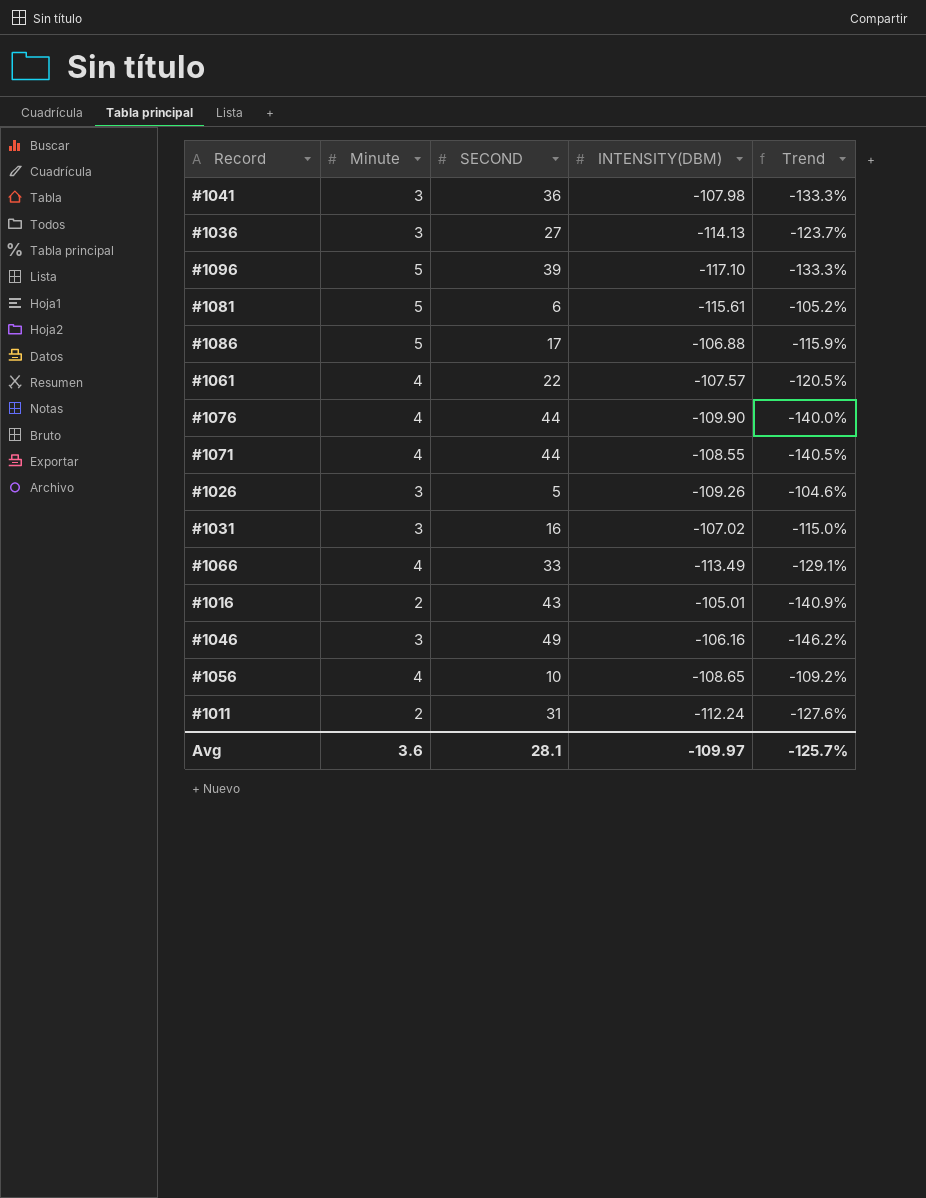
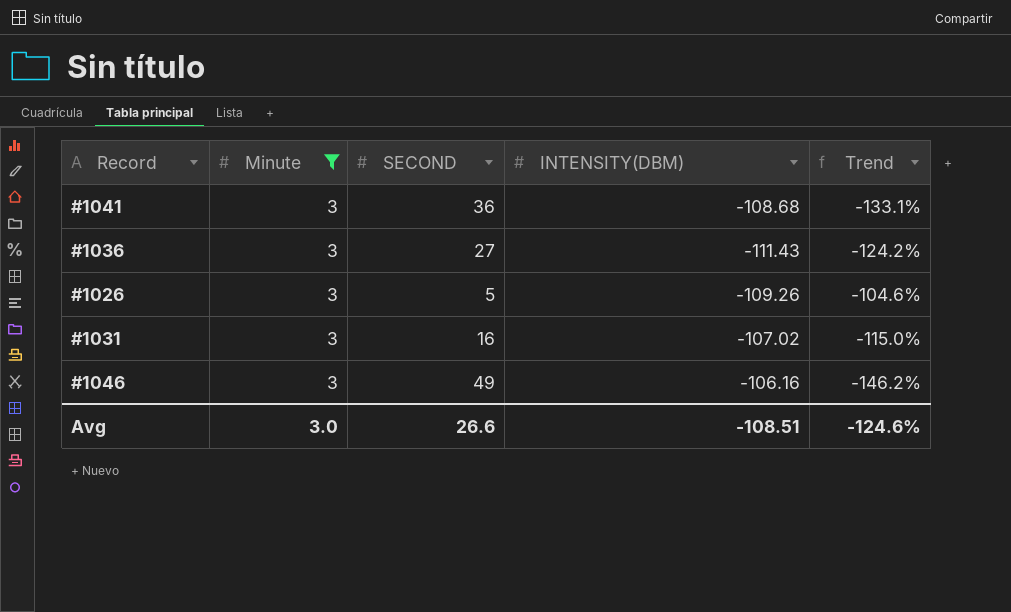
filter: none -> Minute = 3
#1041 | INTENSITY(DBM): -107.98 -> -108.68
#1041 | Trend: -133.3% -> -133.1%
#1036 | INTENSITY(DBM): -114.13 -> -111.43
#1036 | Trend: -123.7% -> -124.2%
Avg | Minute: 3.6 -> 3.0
Avg | SECOND: 28.1 -> 26.6
Avg | INTENSITY(DBM): -109.97 -> -108.51
Avg | Trend: -125.7% -> -124.6%

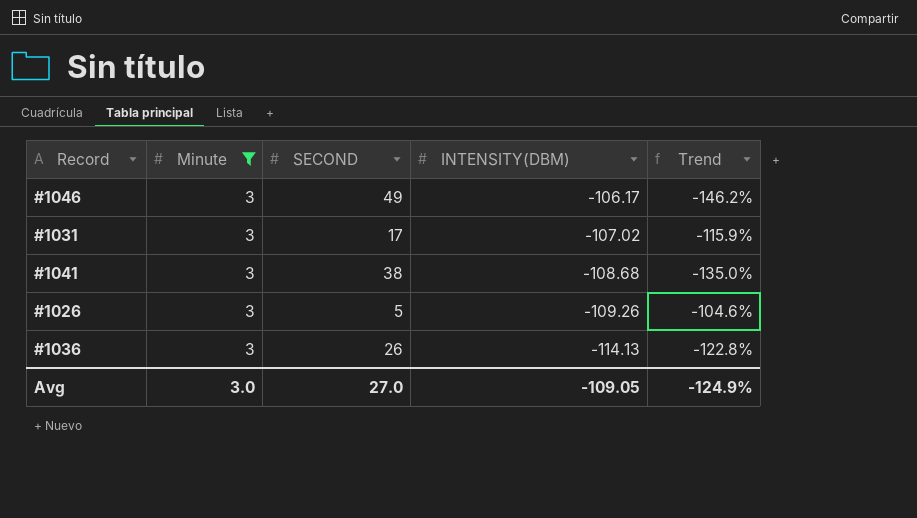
row order: none -> INTENSITY(DBM) descending
#1046 | INTENSITY(DBM): -106.16 -> -106.17
#1031 | SECOND: 16 -> 17
#1031 | Trend: -115.0% -> -115.9%
#1041 | SECOND: 36 -> 38
#1041 | Trend: -133.1% -> -135.0%
#1036 | SECOND: 27 -> 26
#1036 | INTENSITY(DBM): -111.43 -> -114.13
#1036 | Trend: -124.2% -> -122.8%
Avg | SECOND: 26.6 -> 27.0
Avg | INTENSITY(DBM): -108.51 -> -109.05
Avg | Trend: -124.6% -> -124.9%

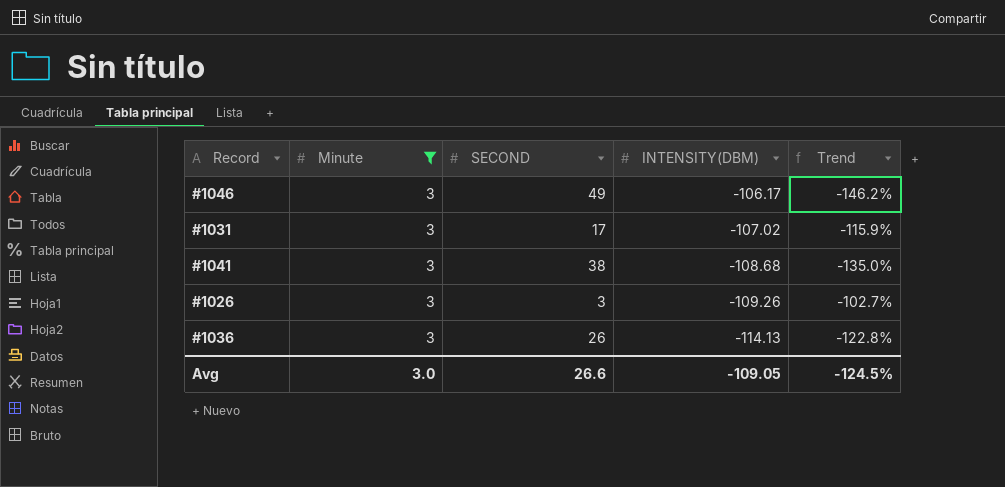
#1026 | SECOND: 5 -> 3
#1026 | Trend: -104.6% -> -102.7%
Avg | SECOND: 27.0 -> 26.6
Avg | Trend: -124.9% -> -124.5%

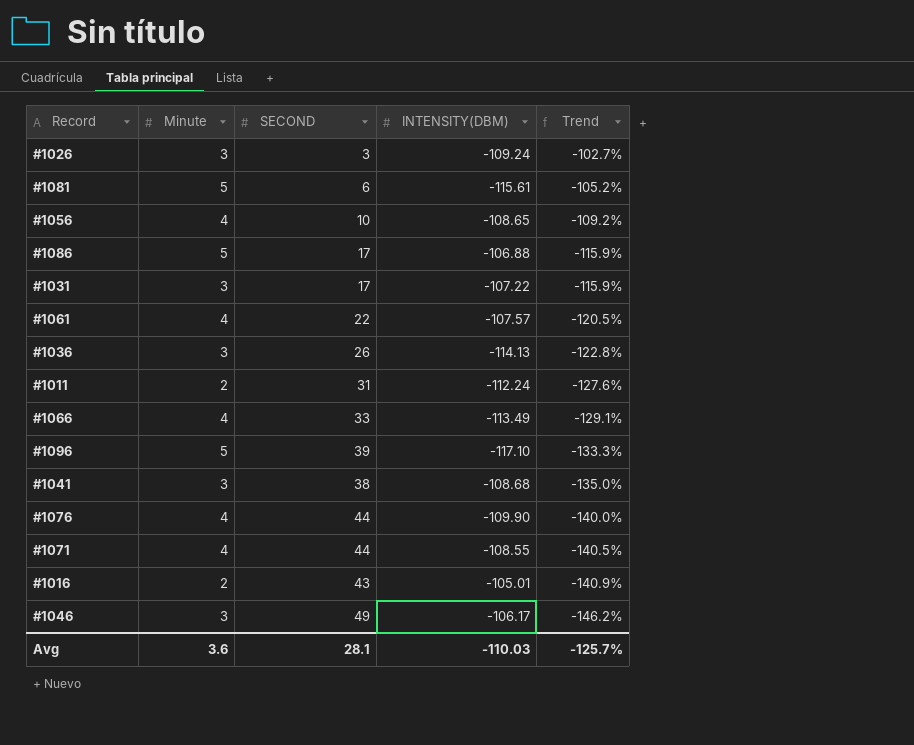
filter: Minute = 3 -> none
row order: INTENSITY(DBM) descending -> Trend descending
#1026 | INTENSITY(DBM): -109.26 -> -109.24
#1031 | INTENSITY(DBM): -107.02 -> -107.22
Avg | Minute: 3.0 -> 3.6
Avg | SECOND: 26.6 -> 28.1
Avg | INTENSITY(DBM): -109.05 -> -110.03
Avg | Trend: -124.5% -> -125.7%

